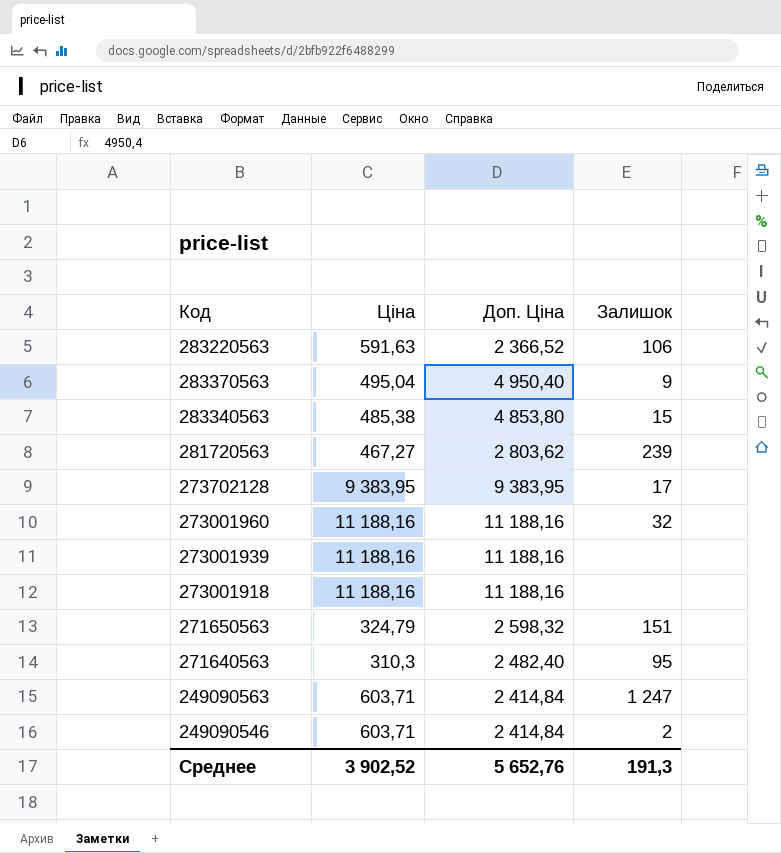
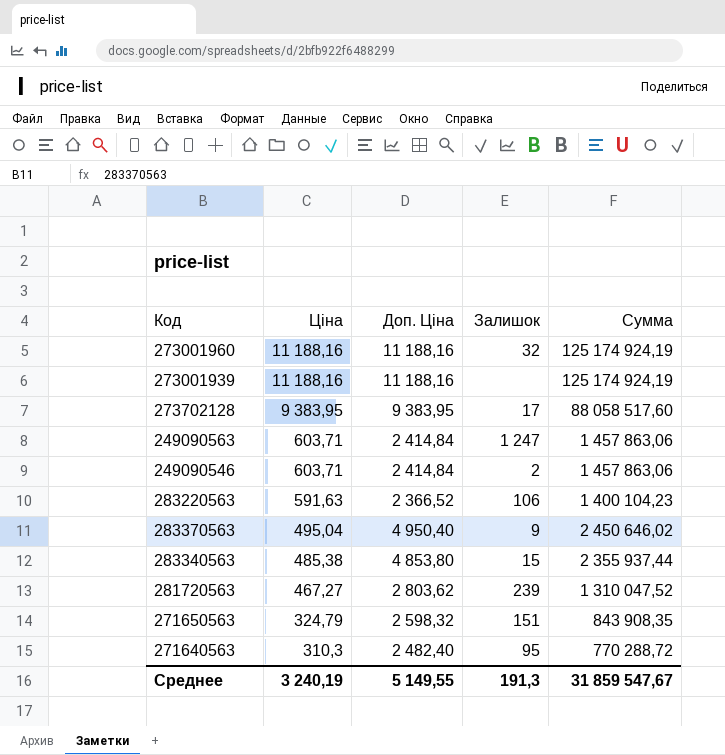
row order: none -> Ціна descending
column Сумма | formula: none -> [Ціна] * [Доп. Ціна]
row 273001918: 11 188,16 | 11 188,16 | none -> none
Среднее | Ціна: 3 902,52 -> 3 240,19
Среднее | Доп. Ціна: 5 652,76 -> 5 149,55

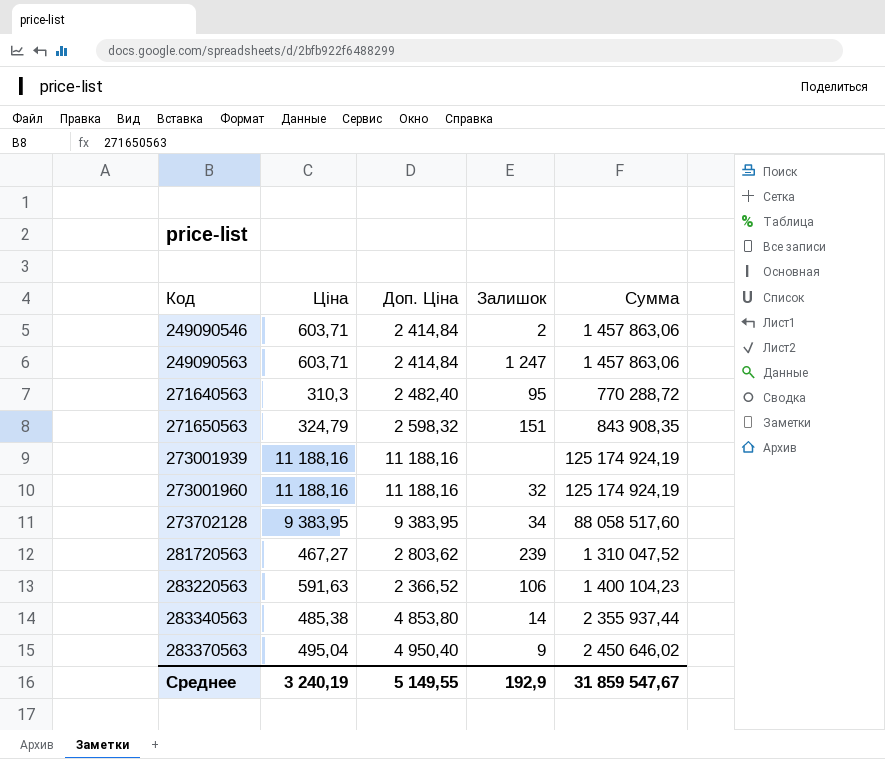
row order: Ціна descending -> Код ascending
273702128 | Залишок: 17 -> 34
283340563 | Залишок: 15 -> 14
Среднее | Залишок: 191,3 -> 192,9

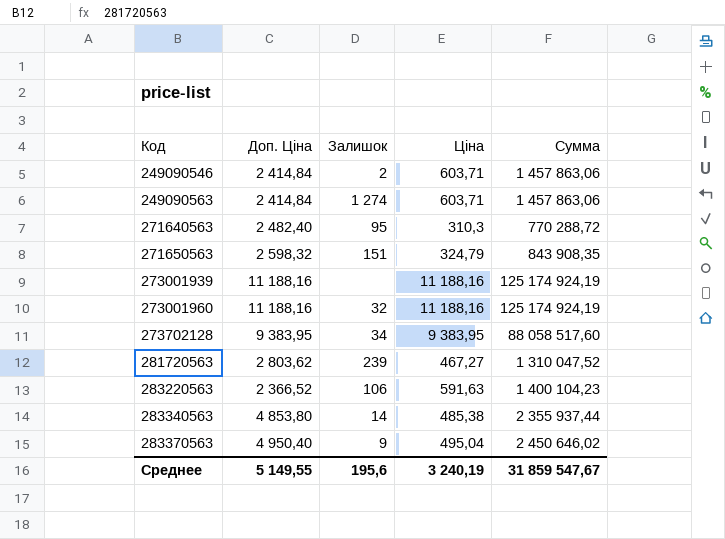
column Ціна | position: 2 -> 4
249090563 | Залишок: 1 247 -> 1 274
Среднее | Залишок: 192,9 -> 195,6

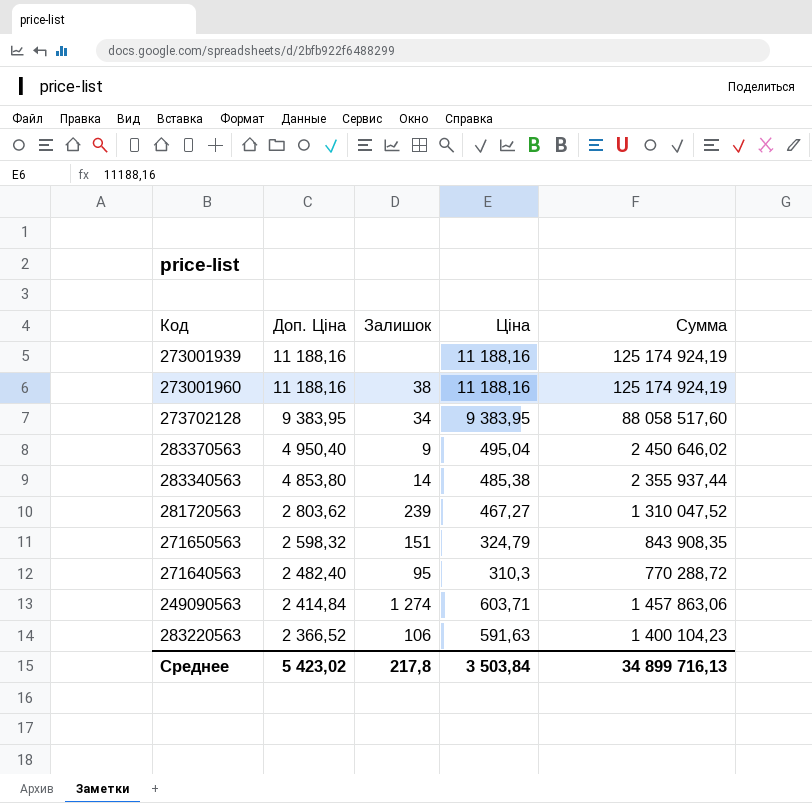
row order: Код ascending -> Доп. Ціна descending
row 249090546: 2 414,84 | 2 | 603,71 | 1 457 863,06 -> none
273001960 | Залишок: 32 -> 38
Среднее | Доп. Ціна: 5 149,55 -> 5 423,02
Среднее | Залишок: 195,6 -> 217,8
Среднее | Ціна: 3 240,19 -> 3 503,84
Среднее | Сумма: 31 859 547,67 -> 34 899 716,13

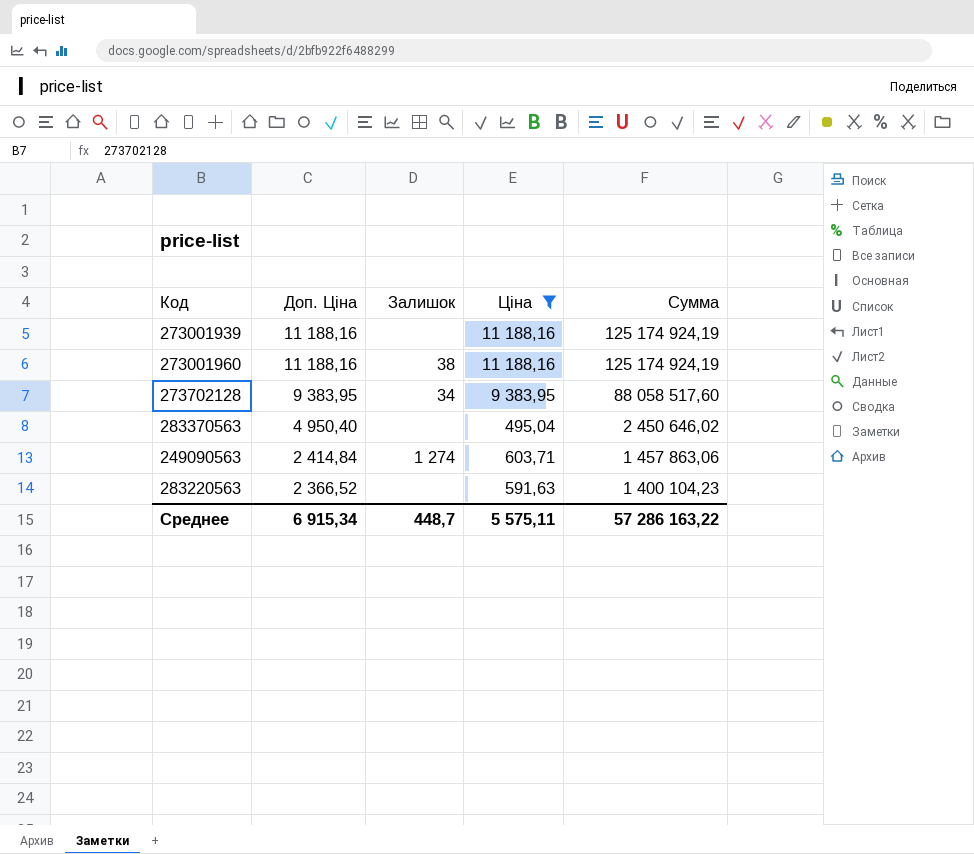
filter: none -> Ціна >= 495,04
283370563 | Залишок: 9 -> none
283220563 | Залишок: 106 -> none
Среднее | Доп. Ціна: 5 423,02 -> 6 915,34
Среднее | Залишок: 217,8 -> 448,7
Среднее | Ціна: 3 503,84 -> 5 575,11
Среднее | Сумма: 34 899 716,13 -> 57 286 163,22

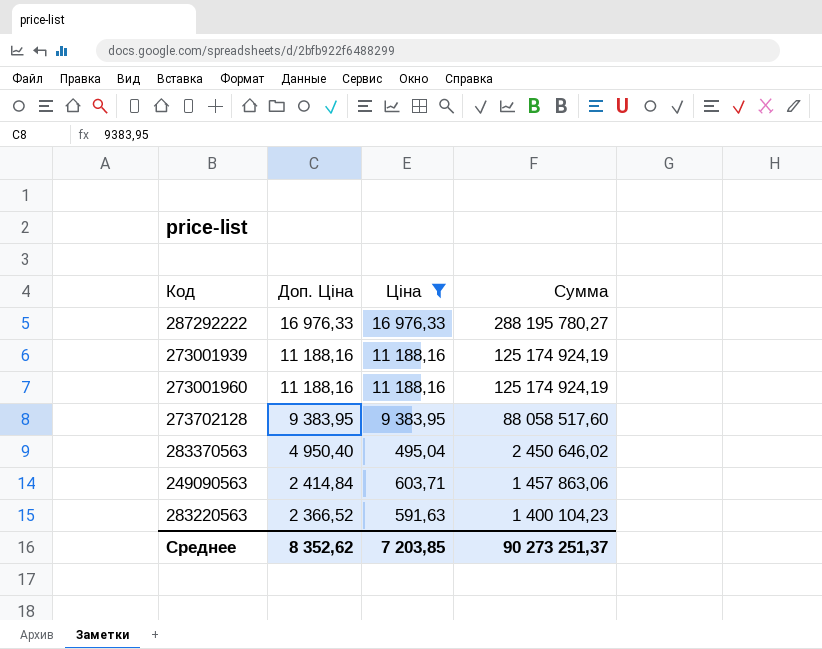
column Залишок | position: 3 -> none
row 287292222: none -> 16 976,33 | 16 976,33 | 288 195 780,27
Среднее | Доп. Ціна: 6 915,34 -> 8 352,62
Среднее | Ціна: 5 575,11 -> 7 203,85
Среднее | Сумма: 57 286 163,22 -> 90 273 251,37

